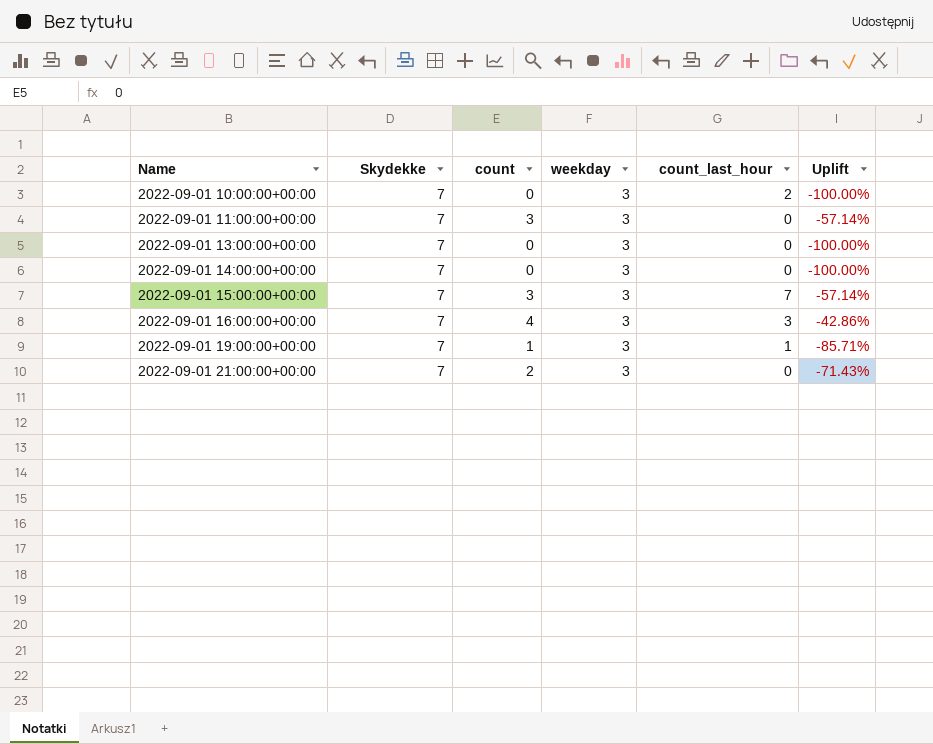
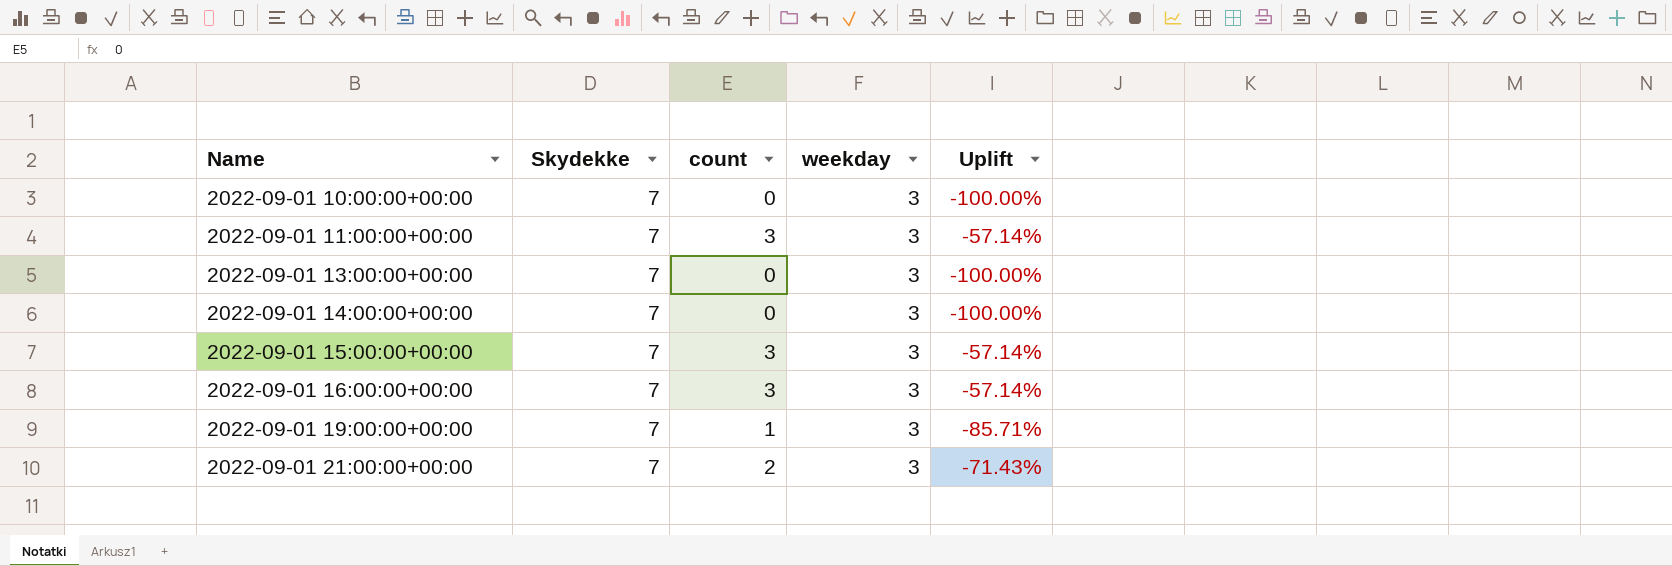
column count_last_hour | position: 5 -> none
2022-09-01 16:00:00+00:00 | count: 4 -> 3
2022-09-01 16:00:00+00:00 | Uplift: -42.86% -> -57.14%

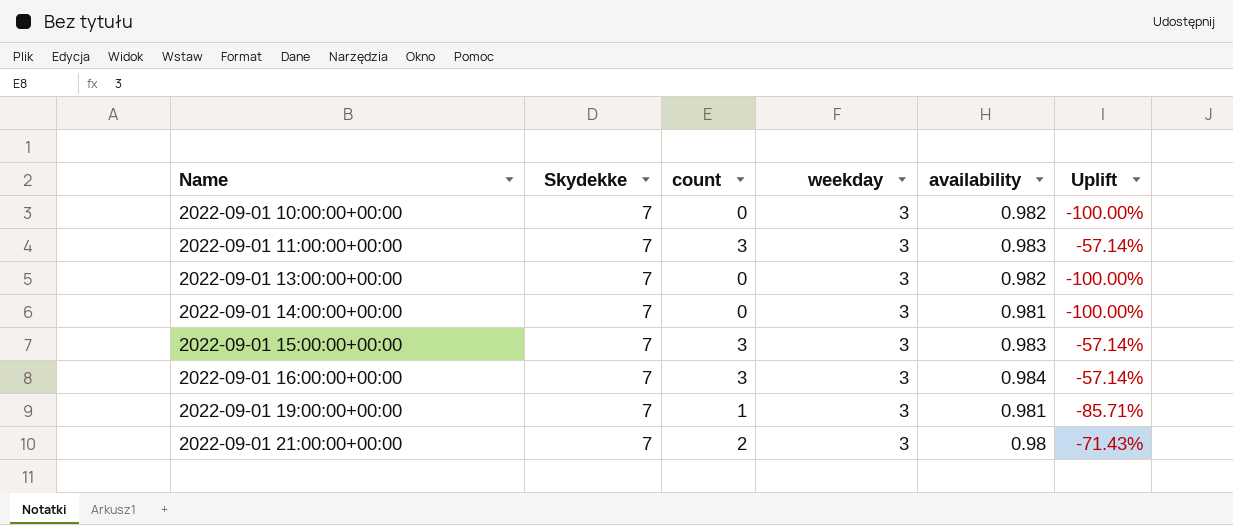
column availability | position: none -> 5

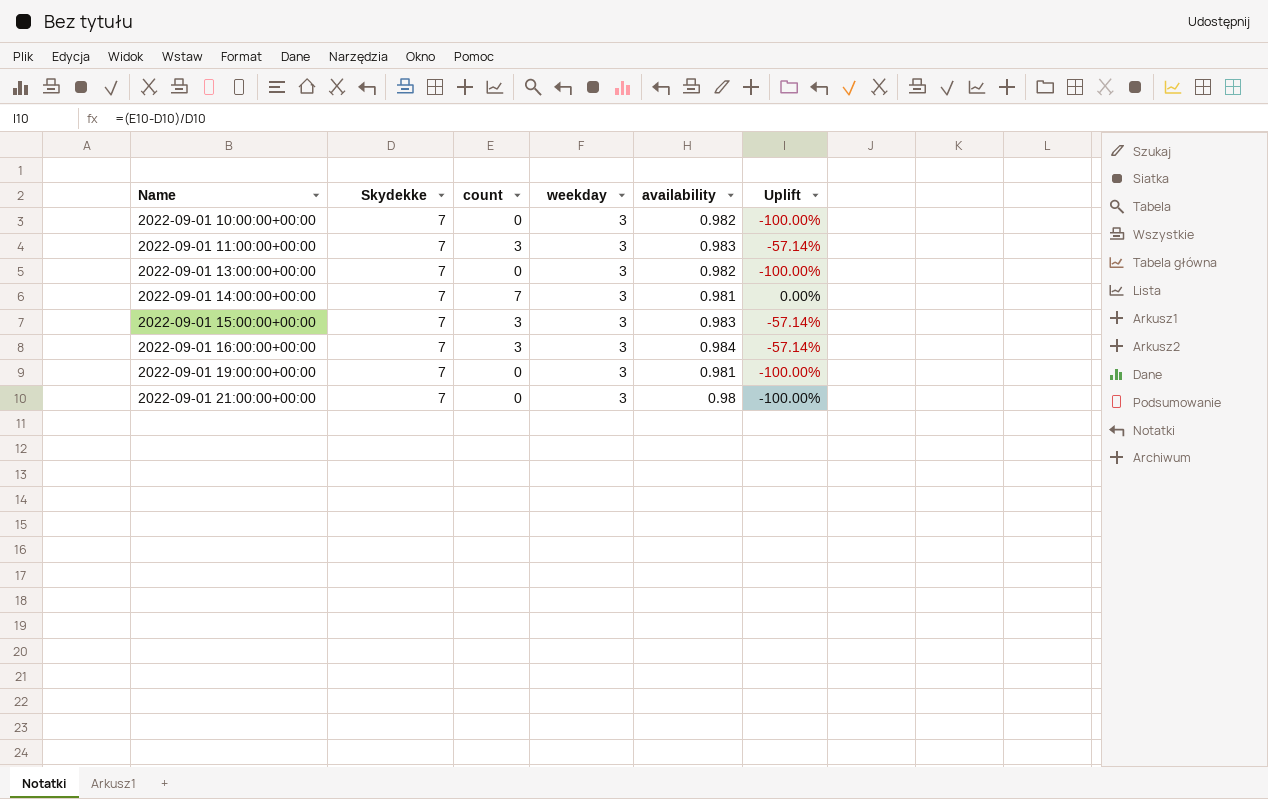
2022-09-01 14:00:00+00:00 | count: 0 -> 7
2022-09-01 14:00:00+00:00 | Uplift: -100.00% -> 0.00%
2022-09-01 19:00:00+00:00 | count: 1 -> 0
2022-09-01 19:00:00+00:00 | Uplift: -85.71% -> -100.00%
2022-09-01 21:00:00+00:00 | count: 2 -> 0
2022-09-01 21:00:00+00:00 | Uplift: -71.43% -> -100.00%

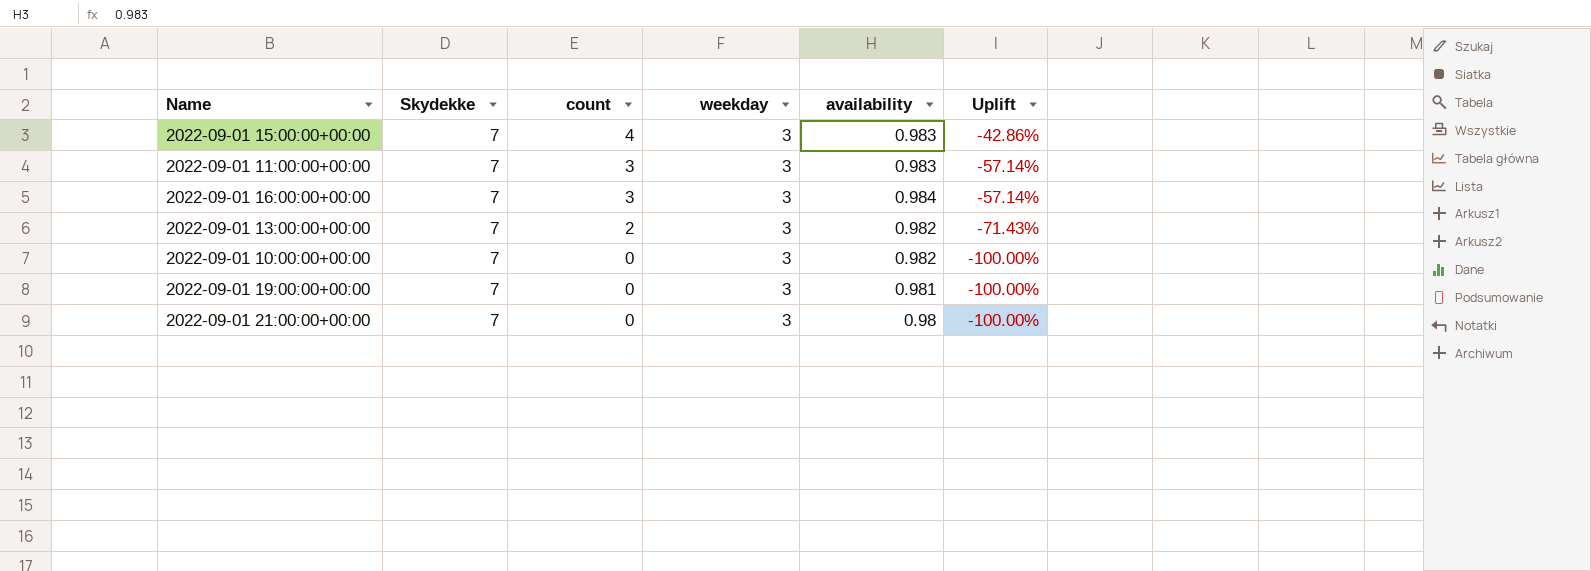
row order: Name ascending -> count descending
row 2022-09-01 14:00:00+00:00: 7 | 7 | 3 | 0.981 | 0.00% -> none
2022-09-01 15:00:00+00:00 | count: 3 -> 4
2022-09-01 15:00:00+00:00 | Uplift: -57.14% -> -42.86%
2022-09-01 13:00:00+00:00 | count: 0 -> 2
2022-09-01 13:00:00+00:00 | Uplift: -100.00% -> -71.43%

